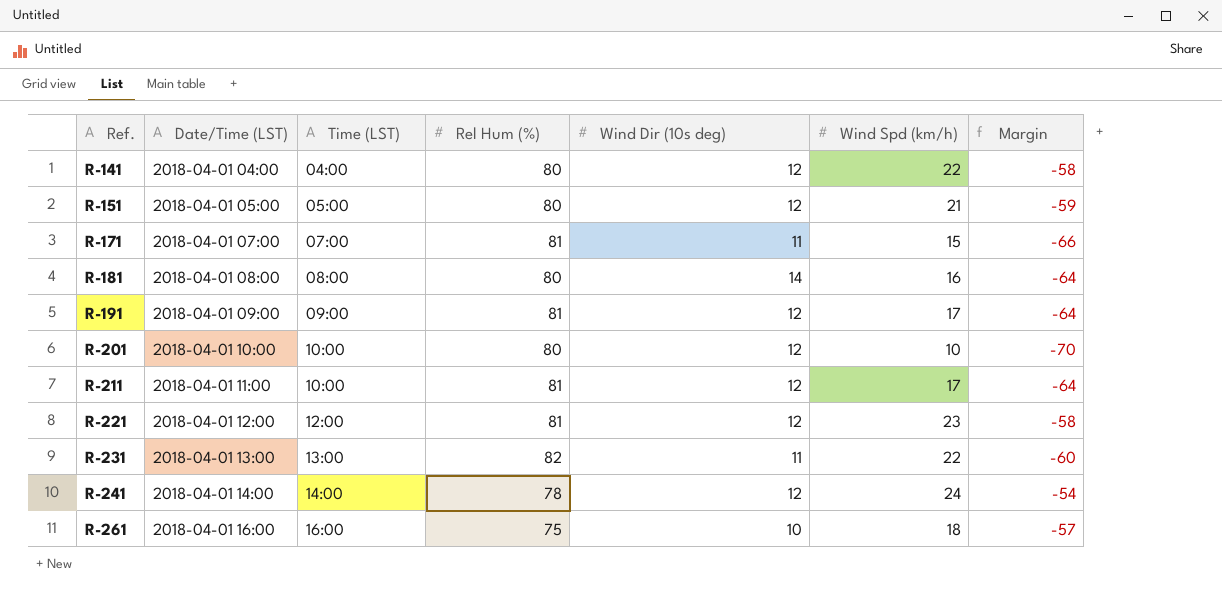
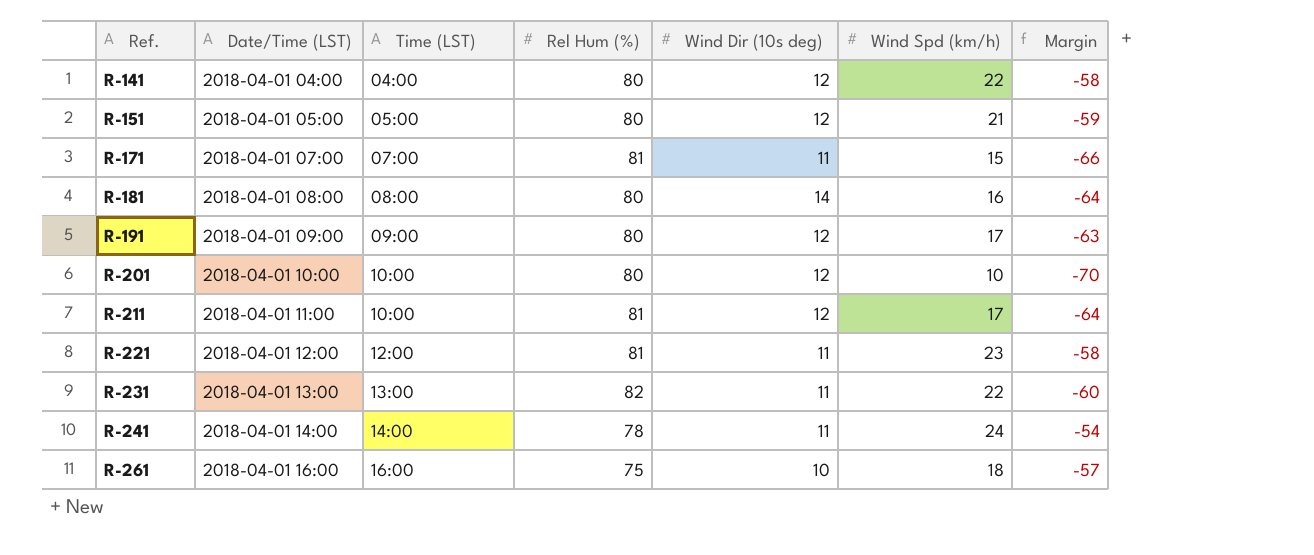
R-191 | Rel Hum (%): 81 -> 80
R-191 | Margin: -64 -> -63
R-221 | Wind Dir (10s deg): 12 -> 11
R-241 | Wind Dir (10s deg): 12 -> 11

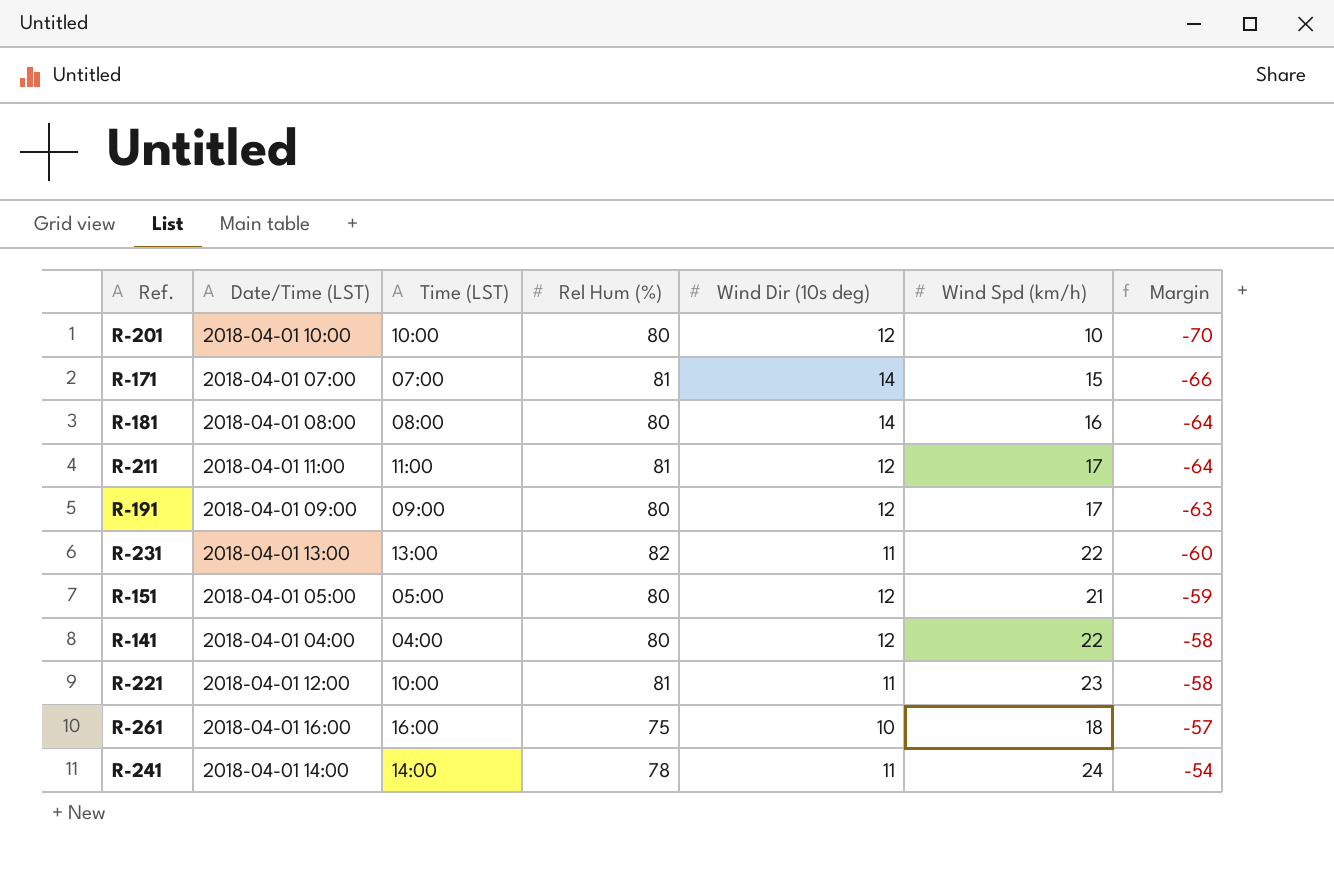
row order: Ref. ascending -> Margin ascending
R-171 | Wind Dir (10s deg): 11 -> 14
R-211 | Time (LST): 10:00 -> 11:00
R-221 | Time (LST): 12:00 -> 10:00

